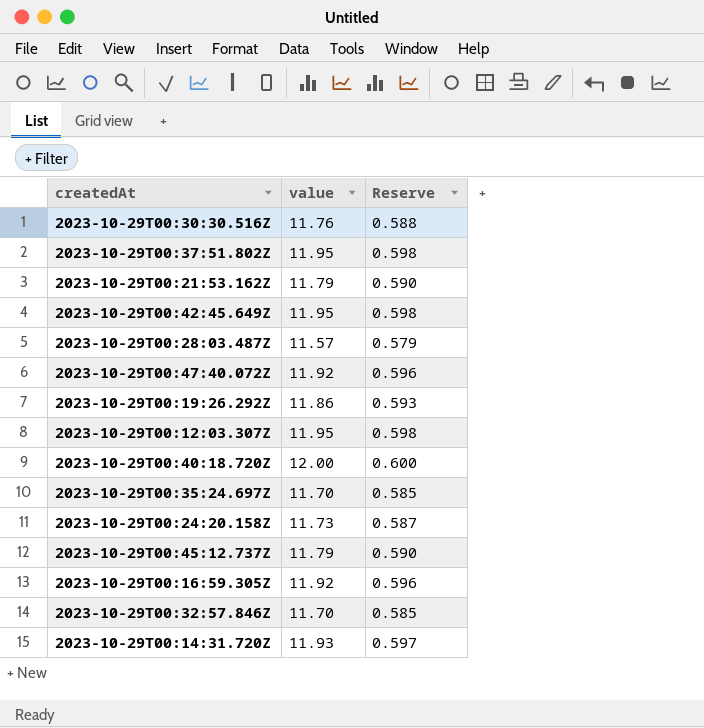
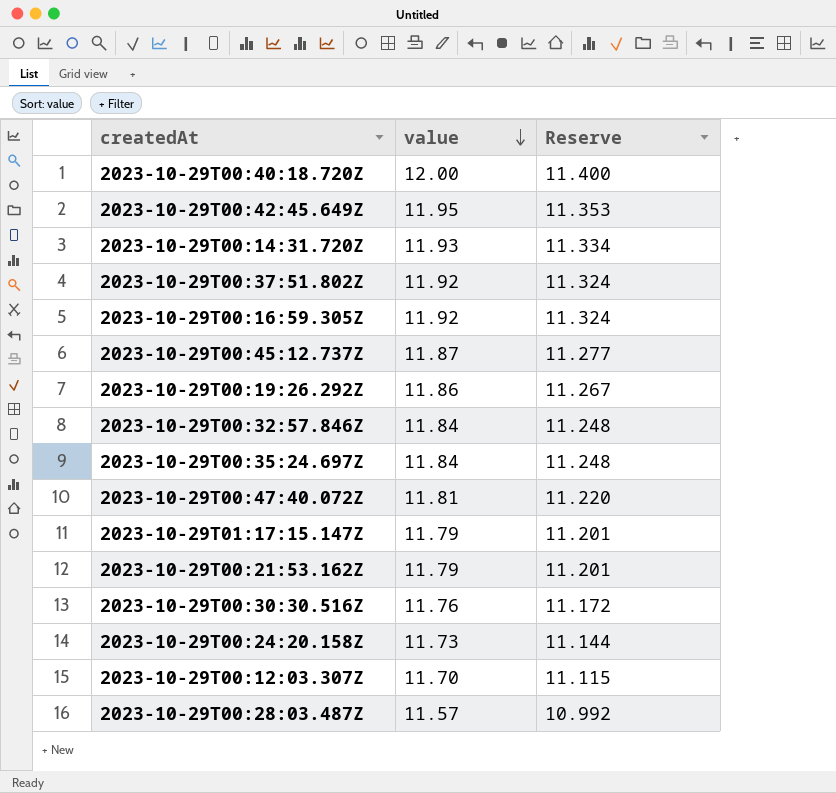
row order: none -> value descending
column Reserve | formula: [value] * 0.05 -> [value] * 0.95
2023-10-29T00:37:51.802Z | value: 11.95 -> 11.92
2023-10-29T00:45:12.737Z | value: 11.79 -> 11.87
2023-10-29T00:32:57.846Z | value: 11.70 -> 11.84
2023-10-29T00:35:24.697Z | value: 11.70 -> 11.84
2023-10-29T00:47:40.072Z | value: 11.92 -> 11.81
row 2023-10-29T01:17:15.147Z: none -> 11.79 | 11.201
2023-10-29T00:12:03.307Z | value: 11.95 -> 11.70

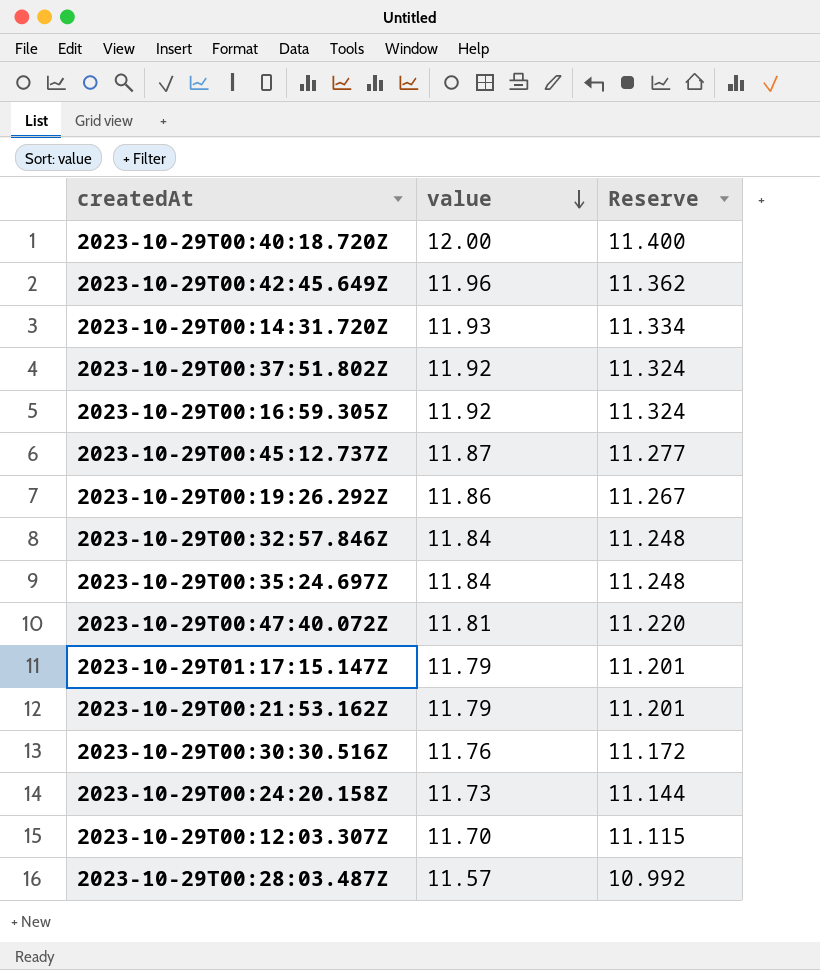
2023-10-29T00:42:45.649Z | value: 11.95 -> 11.96
2023-10-29T00:42:45.649Z | Reserve: 11.353 -> 11.362

